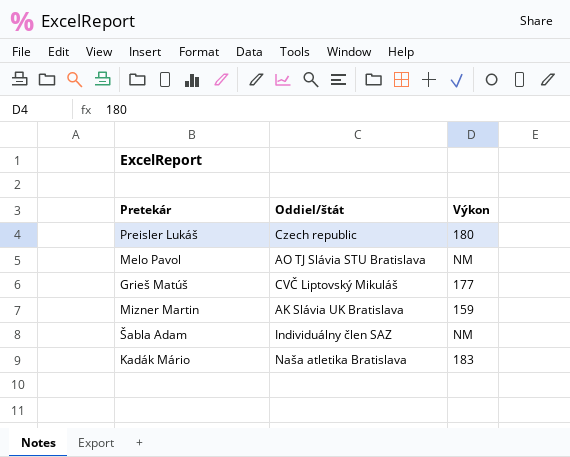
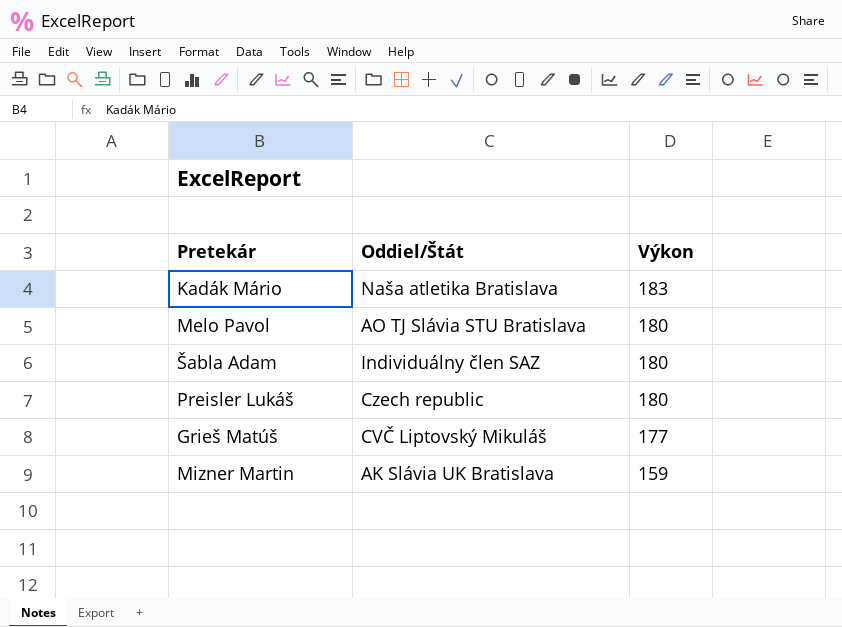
row order: none -> Výkon descending
column name: Oddiel/štát -> Oddiel/Štát
Melo Pavol | Výkon: NM -> 180
Šabla Adam | Výkon: NM -> 180

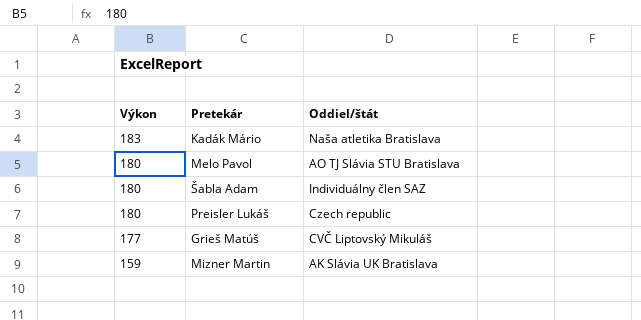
column Výkon | position: 3 -> 1
column name: Oddiel/Štát -> Oddiel/štát

